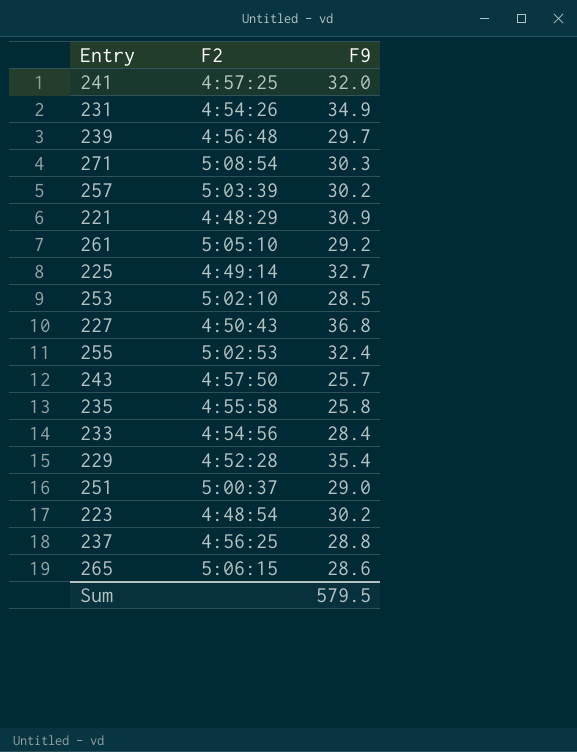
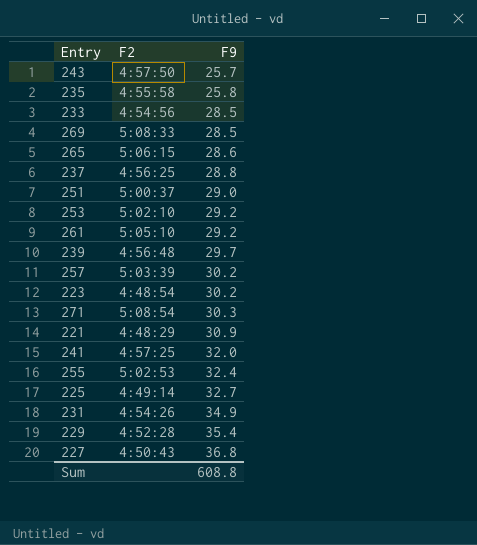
row order: none -> F9 ascending
233 | F9: 28.4 -> 28.5
row 269: none -> 5:08:33 | 28.5
253 | F9: 28.5 -> 29.2
Sum | F9: 579.5 -> 608.8

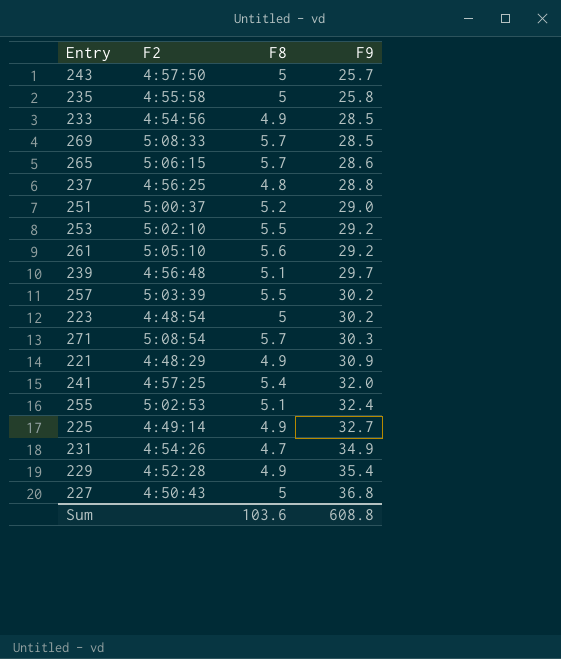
column F8 | position: none -> 3

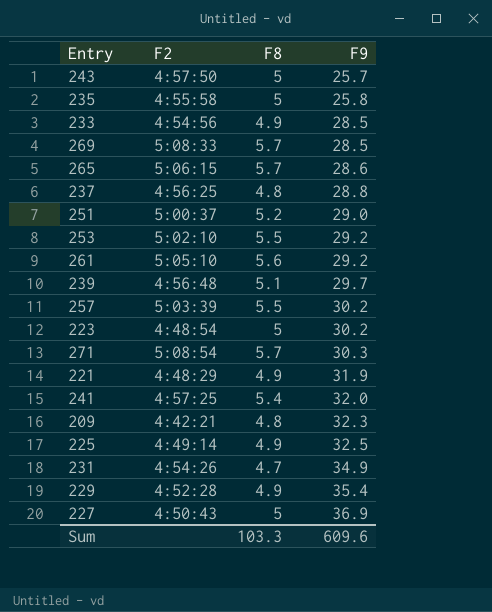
row 255: 5:02:53 | 5.1 | 32.4 -> none
221 | F9: 30.9 -> 31.9
row 209: none -> 4:42:21 | 4.8 | 32.3
225 | F9: 32.7 -> 32.5
227 | F9: 36.8 -> 36.9
Sum | F8: 103.6 -> 103.3
Sum | F9: 608.8 -> 609.6

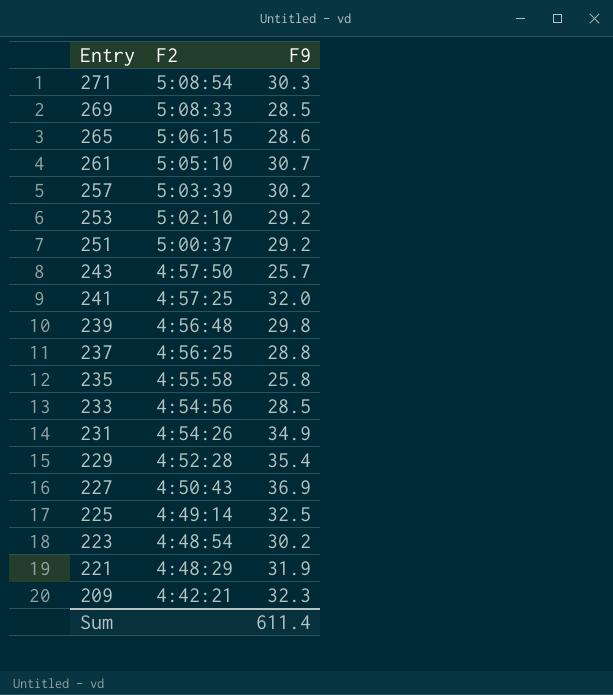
row order: F9 ascending -> Entry descending
column F8 | position: 3 -> none
261 | F9: 29.2 -> 30.7
251 | F9: 29.0 -> 29.2
239 | F9: 29.7 -> 29.8
Sum | F9: 609.6 -> 611.4

